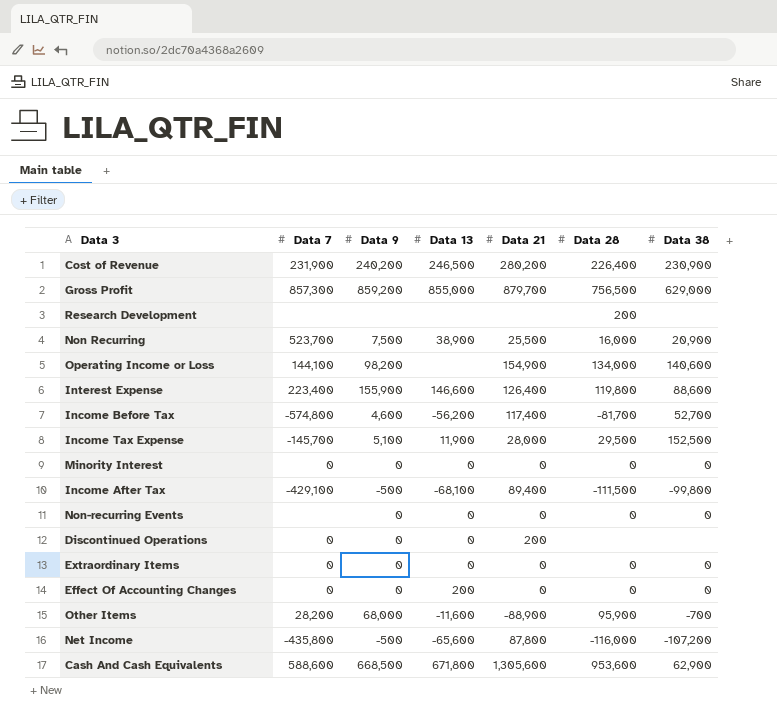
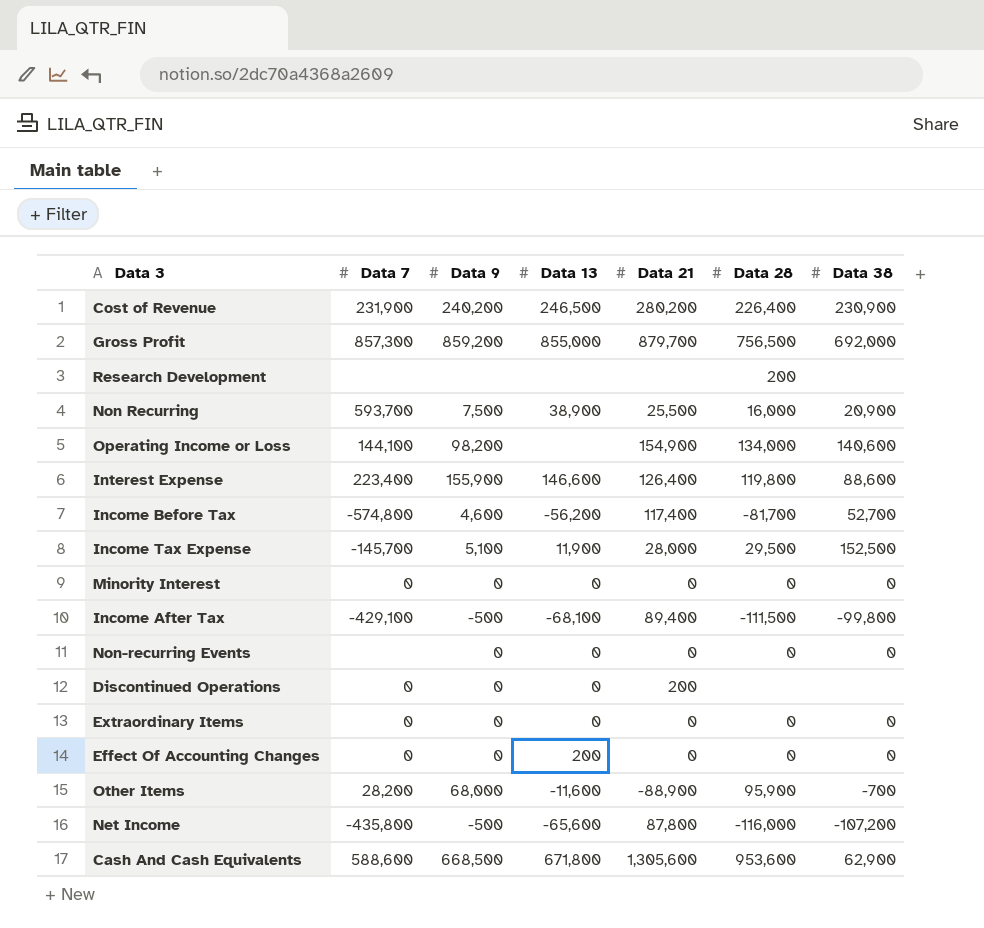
Gross Profit | Data 38: 629,000 -> 692,000
Non Recurring | Data 7: 523,700 -> 593,700

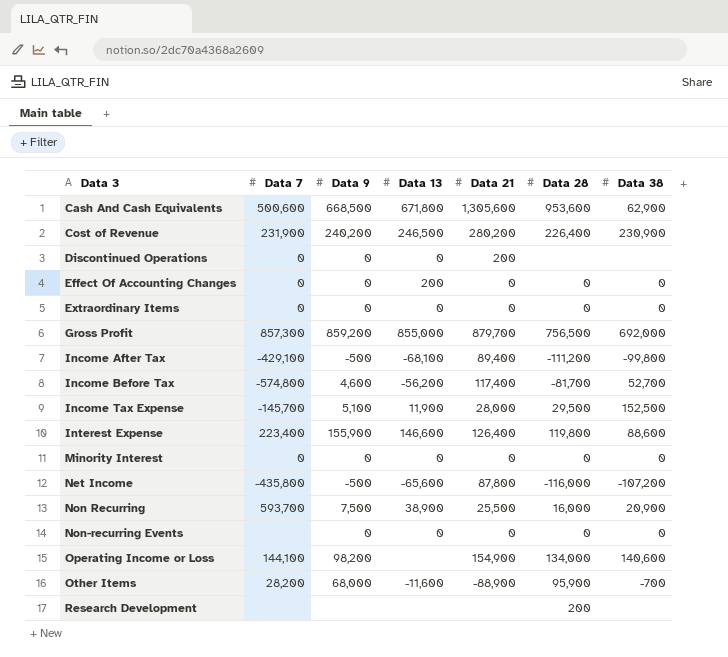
row order: none -> Data 3 ascending
Cash And Cash Equivalents | Data 7: 588,600 -> 500,600
Income After Tax | Data 28: -111,500 -> -111,200

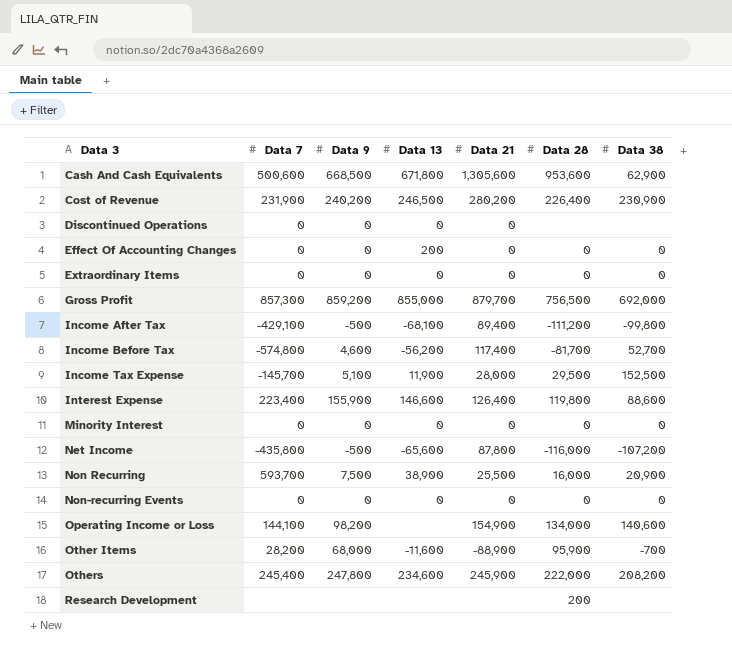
Discontinued Operations | Data 21: 200 -> 0
Non-recurring Events | Data 7: none -> 0
row Others: none -> 245,400 | 247,800 | 234,600 | 245,900 | 222,000 | 208,200

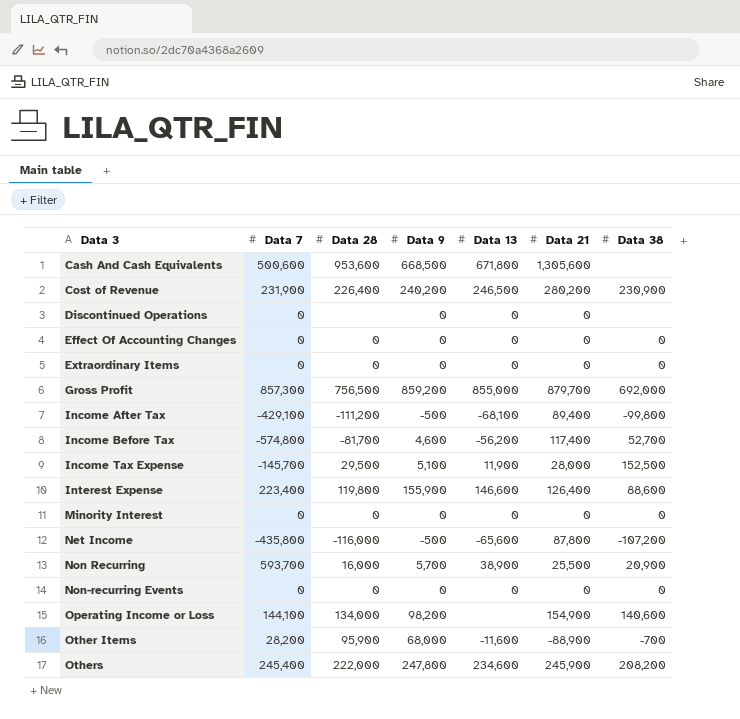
column Data 28 | position: 6 -> 3
row Research Development: none | none | none | none | 200 | none -> none
Cash And Cash Equivalents | Data 38: 62,900 -> none
Effect Of Accounting Changes | Data 13: 200 -> 0
Non Recurring | Data 9: 7,500 -> 5,700

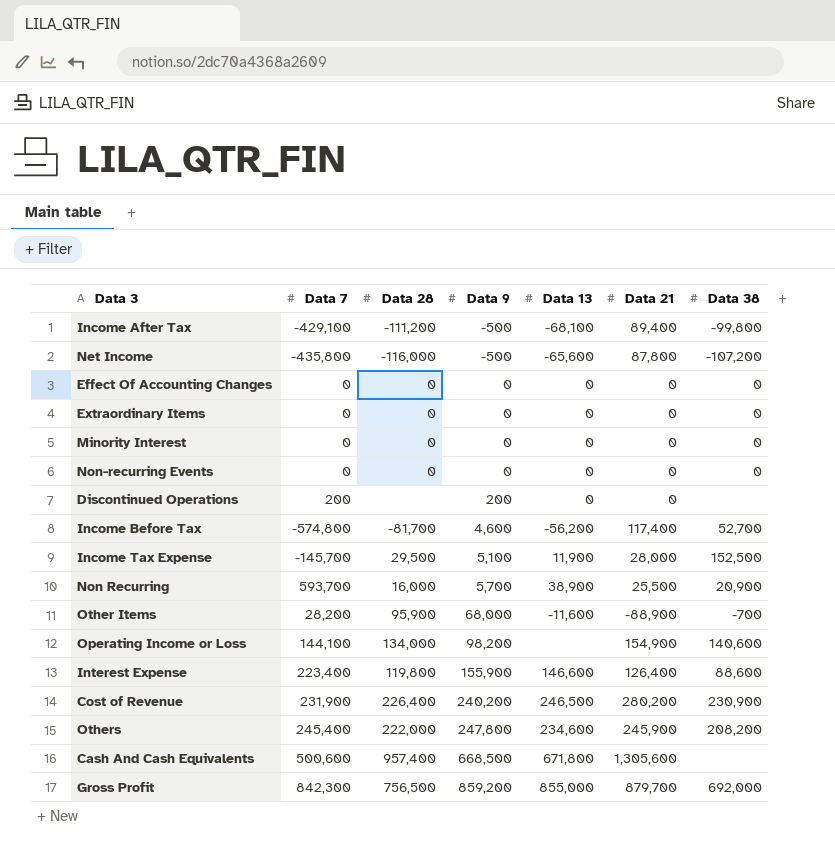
row order: Data 3 ascending -> Data 9 ascending
Discontinued Operations | Data 7: 0 -> 200
Discontinued Operations | Data 9: 0 -> 200
Cash And Cash Equivalents | Data 28: 953,600 -> 957,400
Gross Profit | Data 7: 857,300 -> 842,300

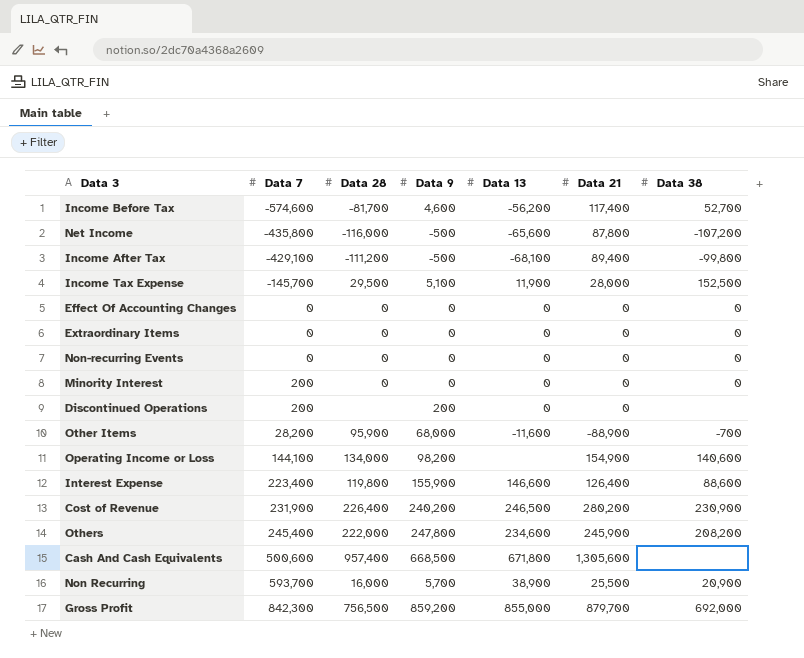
row order: Data 9 ascending -> Data 7 ascending
Income Before Tax | Data 7: -574,800 -> -574,600
Minority Interest | Data 7: 0 -> 200

